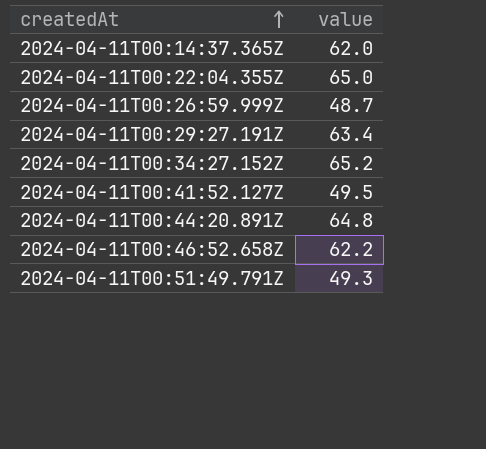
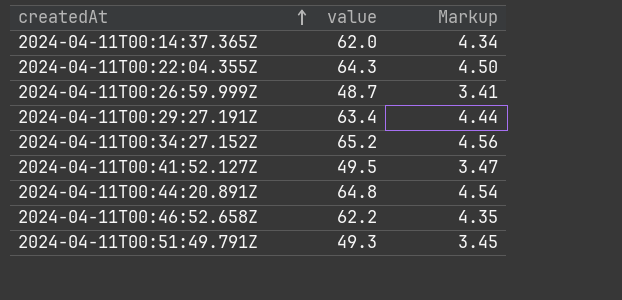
column Markup | formula: none -> [value] * 0.07
2024-04-11T00:22:04.355Z | value: 65.0 -> 64.3

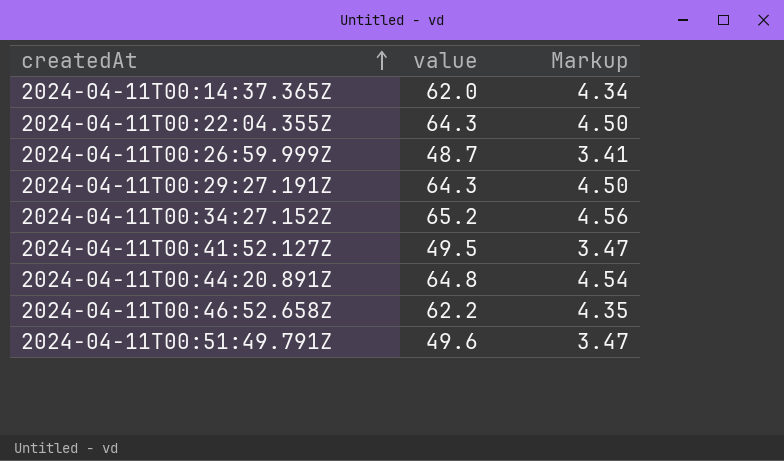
2024-04-11T00:29:27.191Z | value: 63.4 -> 64.3
2024-04-11T00:29:27.191Z | Markup: 4.44 -> 4.50
2024-04-11T00:51:49.791Z | value: 49.3 -> 49.6
2024-04-11T00:51:49.791Z | Markup: 3.45 -> 3.47

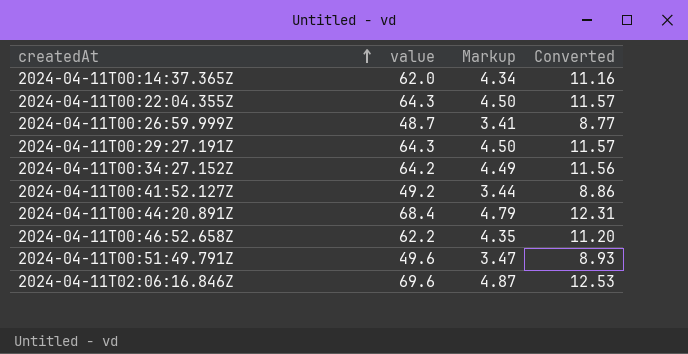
column Converted | formula: none -> [value] * 0.18
2024-04-11T00:34:27.152Z | value: 65.2 -> 64.2
2024-04-11T00:34:27.152Z | Markup: 4.56 -> 4.49
2024-04-11T00:41:52.127Z | value: 49.5 -> 49.2
2024-04-11T00:41:52.127Z | Markup: 3.47 -> 3.44
2024-04-11T00:44:20.891Z | value: 64.8 -> 68.4
2024-04-11T00:44:20.891Z | Markup: 4.54 -> 4.79
row 2024-04-11T02:06:16.846Z: none -> 69.6 | 4.87 | 12.53

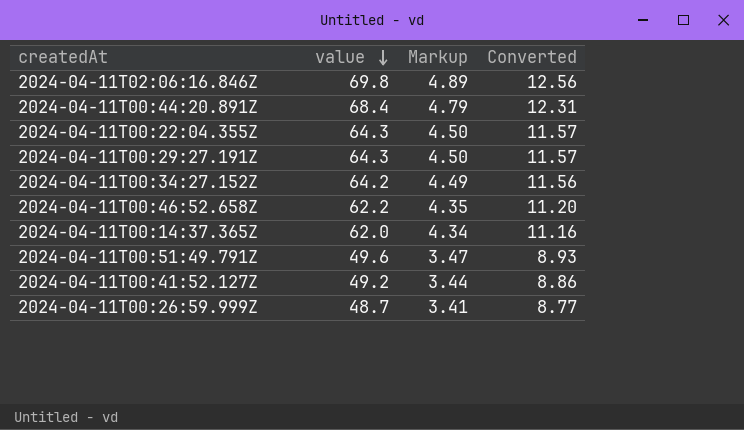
row order: createdAt ascending -> value descending
2024-04-11T02:06:16.846Z | value: 69.6 -> 69.8
2024-04-11T02:06:16.846Z | Markup: 4.87 -> 4.89
2024-04-11T02:06:16.846Z | Converted: 12.53 -> 12.56

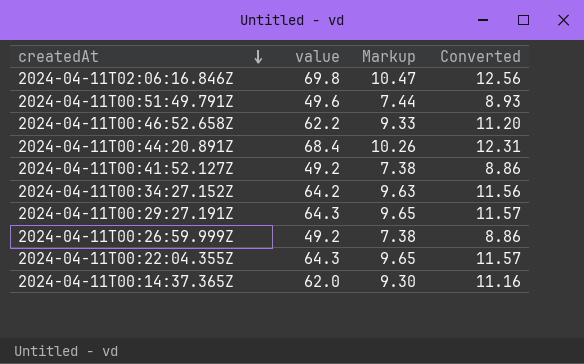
row order: value descending -> createdAt descending
column Markup | formula: [value] * 0.07 -> [value] * 0.15
2024-04-11T00:26:59.999Z | value: 48.7 -> 49.2
2024-04-11T00:26:59.999Z | Converted: 8.77 -> 8.86

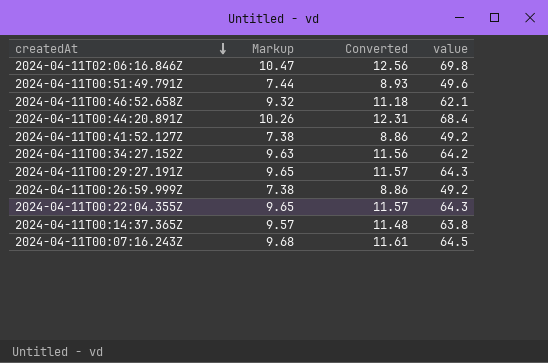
column value | position: 2 -> 4
2024-04-11T00:46:52.658Z | Markup: 9.33 -> 9.32
2024-04-11T00:46:52.658Z | Converted: 11.20 -> 11.18
2024-04-11T00:46:52.658Z | value: 62.2 -> 62.1
2024-04-11T00:14:37.365Z | Markup: 9.30 -> 9.57
2024-04-11T00:14:37.365Z | Converted: 11.16 -> 11.48
2024-04-11T00:14:37.365Z | value: 62.0 -> 63.8
row 2024-04-11T00:07:16.243Z: none -> 9.68 | 11.61 | 64.5

